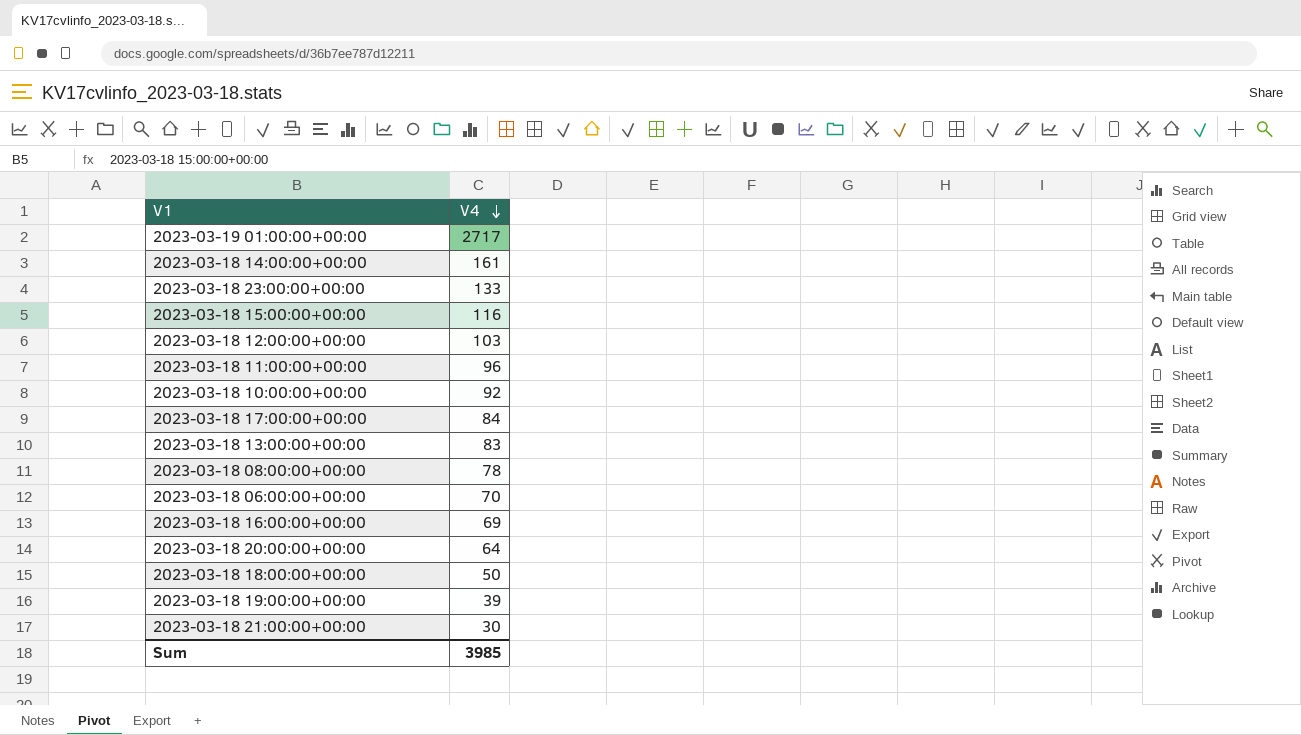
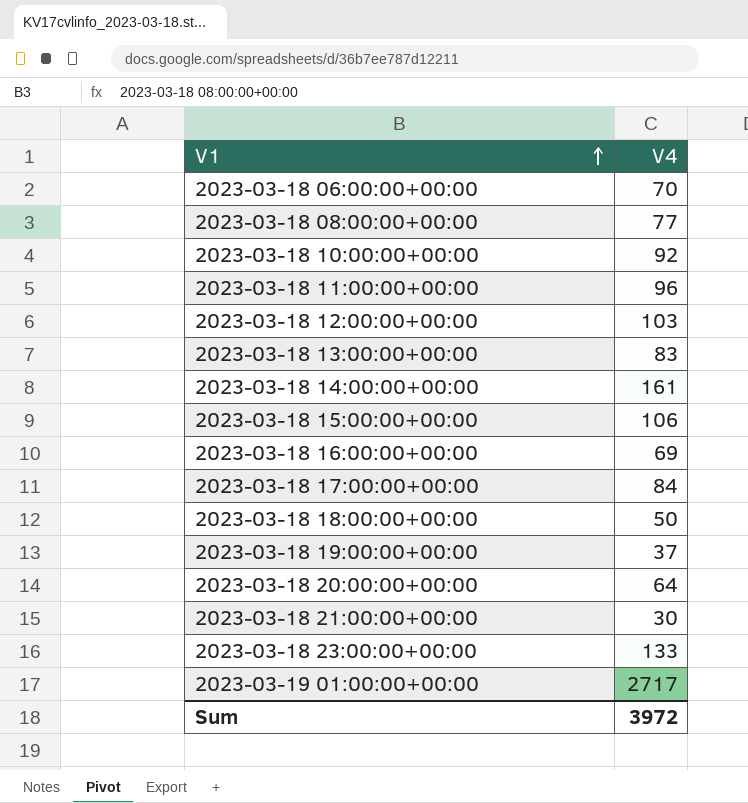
row order: V4 descending -> V1 ascending
2023-03-18 08:00:00+00:00 | V4: 78 -> 77
2023-03-18 15:00:00+00:00 | V4: 116 -> 106
2023-03-18 19:00:00+00:00 | V4: 39 -> 37
Sum | V4: 3985 -> 3972

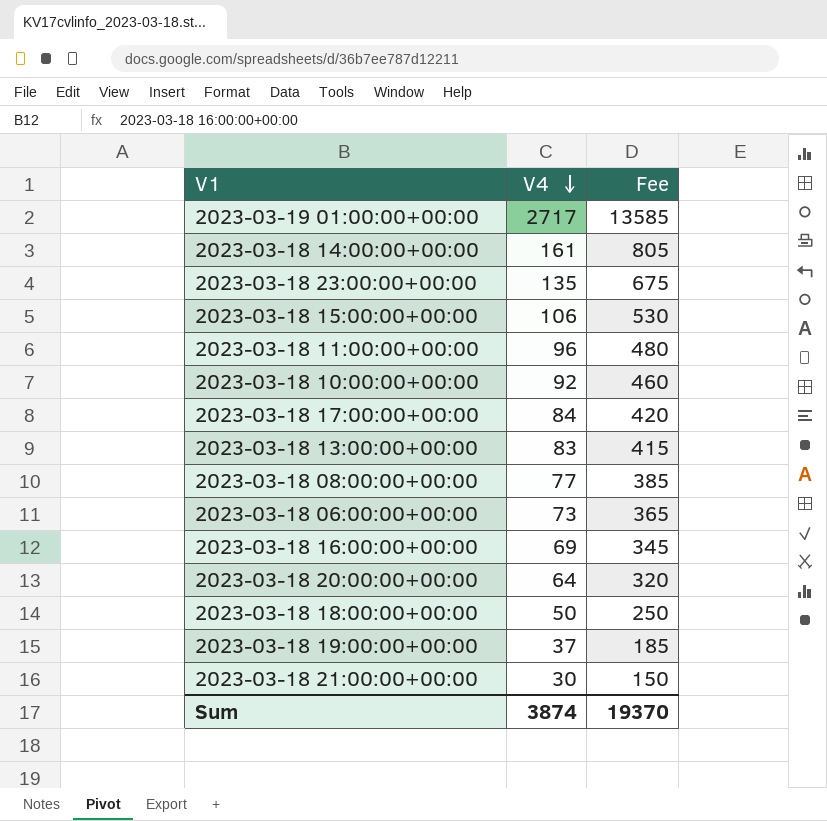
row order: V1 ascending -> V4 descending
column Fee | formula: none -> [V4] * 5
row 2023-03-18 12:00:00+00:00: 103 -> none
2023-03-18 23:00:00+00:00 | V4: 133 -> 135
2023-03-18 06:00:00+00:00 | V4: 70 -> 73
Sum | V4: 3972 -> 3874

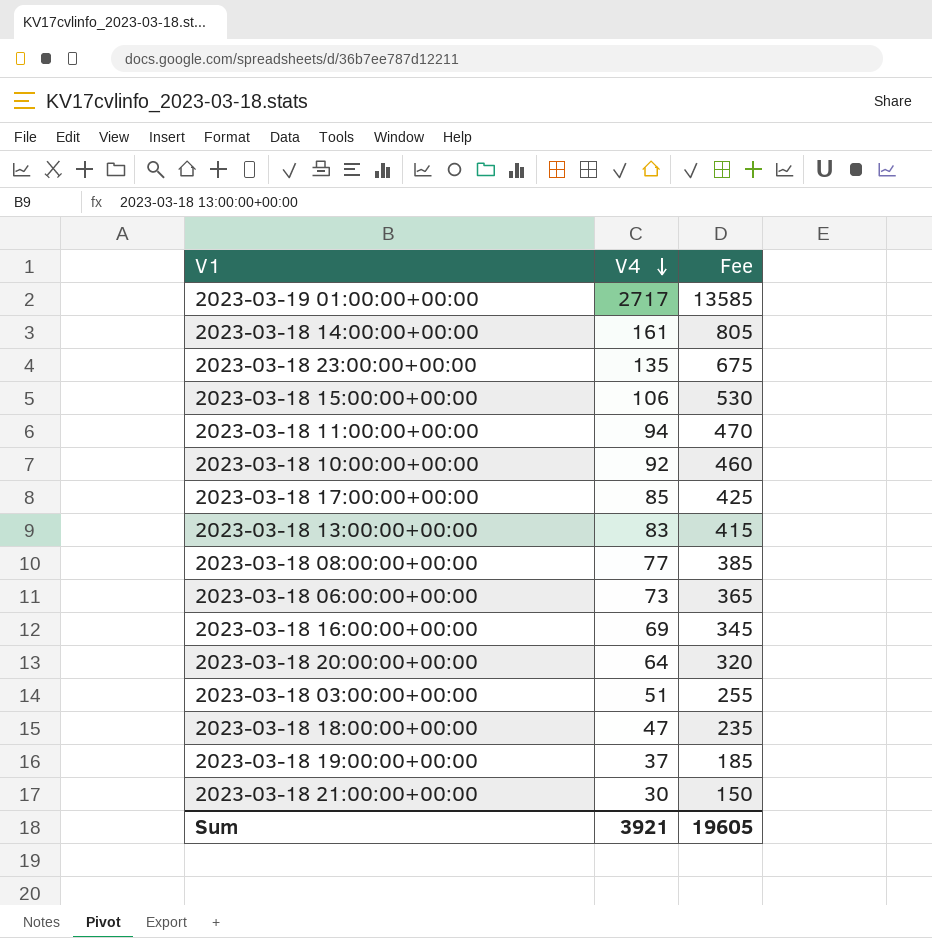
2023-03-18 11:00:00+00:00 | V4: 96 -> 94
2023-03-18 11:00:00+00:00 | Fee: 480 -> 470
2023-03-18 17:00:00+00:00 | V4: 84 -> 85
2023-03-18 17:00:00+00:00 | Fee: 420 -> 425
row 2023-03-18 03:00:00+00:00: none -> 51 | 255
2023-03-18 18:00:00+00:00 | V4: 50 -> 47
2023-03-18 18:00:00+00:00 | Fee: 250 -> 235
Sum | V4: 3874 -> 3921
Sum | Fee: 19370 -> 19605

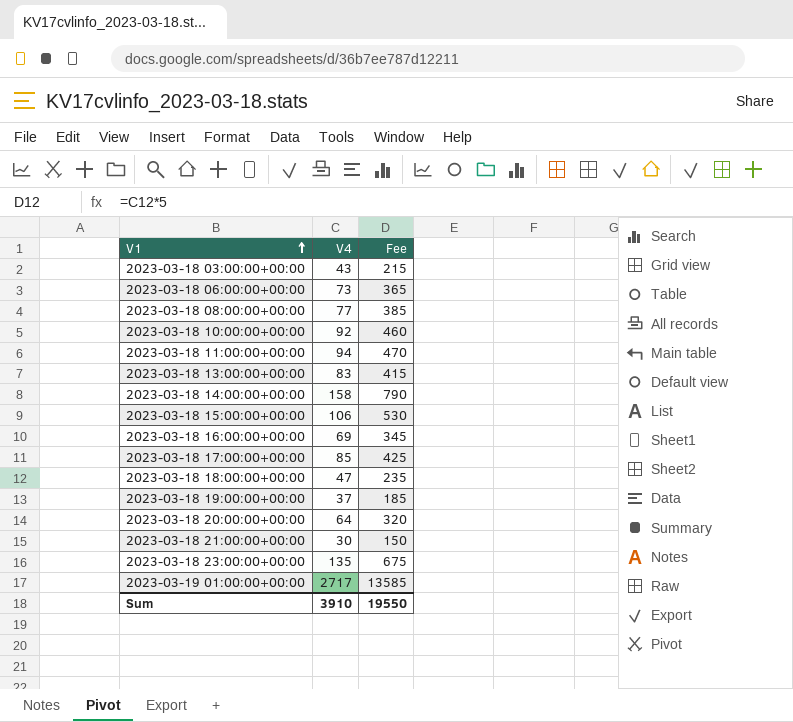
row order: V4 descending -> V1 ascending
2023-03-18 03:00:00+00:00 | V4: 51 -> 43
2023-03-18 03:00:00+00:00 | Fee: 255 -> 215
2023-03-18 14:00:00+00:00 | V4: 161 -> 158
2023-03-18 14:00:00+00:00 | Fee: 805 -> 790
Sum | V4: 3921 -> 3910
Sum | Fee: 19605 -> 19550

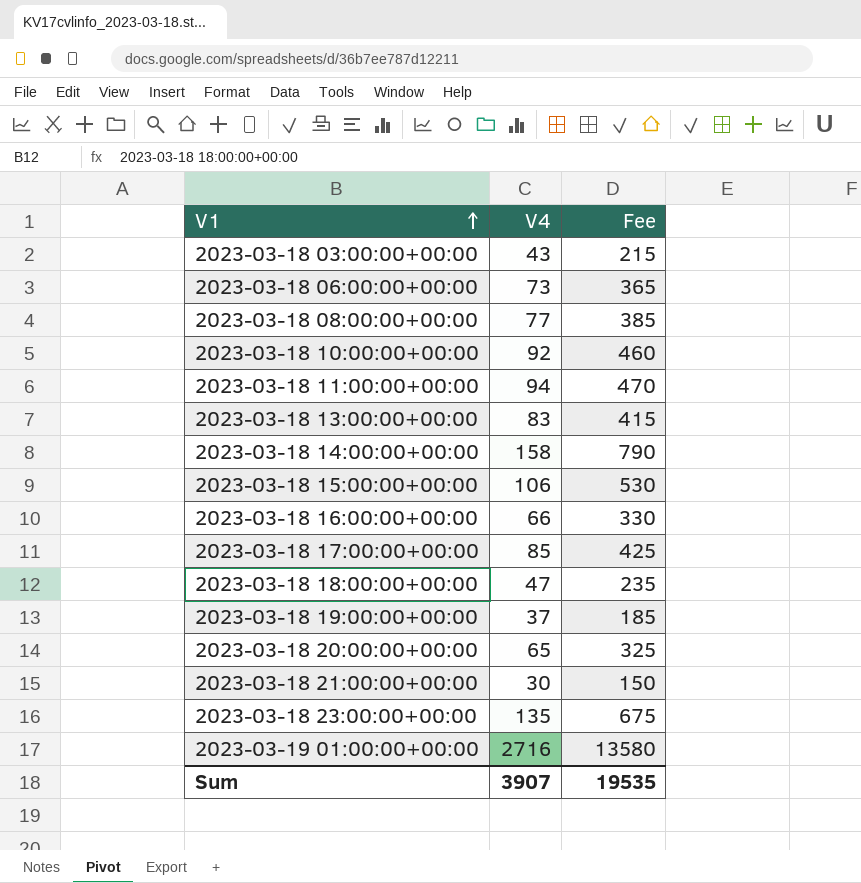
2023-03-18 16:00:00+00:00 | V4: 69 -> 66
2023-03-18 16:00:00+00:00 | Fee: 345 -> 330
2023-03-18 20:00:00+00:00 | V4: 64 -> 65
2023-03-18 20:00:00+00:00 | Fee: 320 -> 325
2023-03-19 01:00:00+00:00 | V4: 2717 -> 2716
2023-03-19 01:00:00+00:00 | Fee: 13585 -> 13580
Sum | V4: 3910 -> 3907
Sum | Fee: 19550 -> 19535

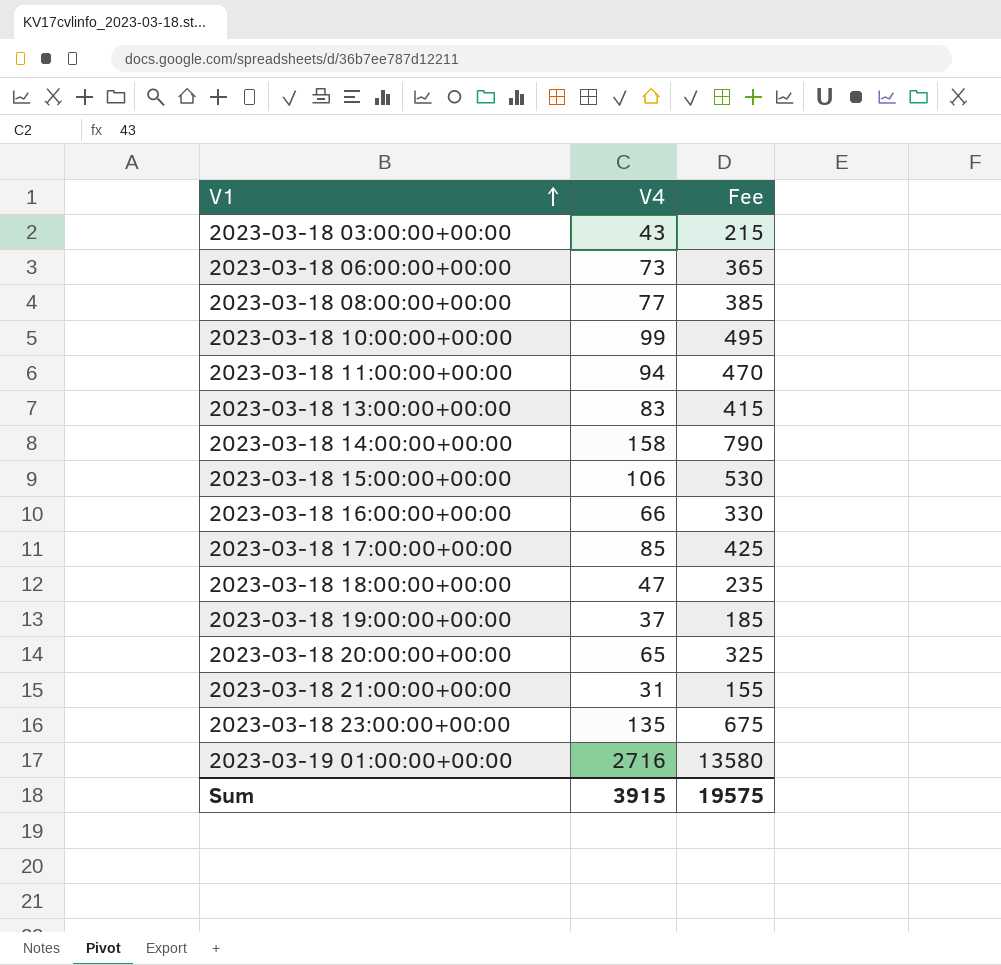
2023-03-18 10:00:00+00:00 | V4: 92 -> 99
2023-03-18 10:00:00+00:00 | Fee: 460 -> 495
2023-03-18 21:00:00+00:00 | V4: 30 -> 31
2023-03-18 21:00:00+00:00 | Fee: 150 -> 155
Sum | V4: 3907 -> 3915
Sum | Fee: 19535 -> 19575

